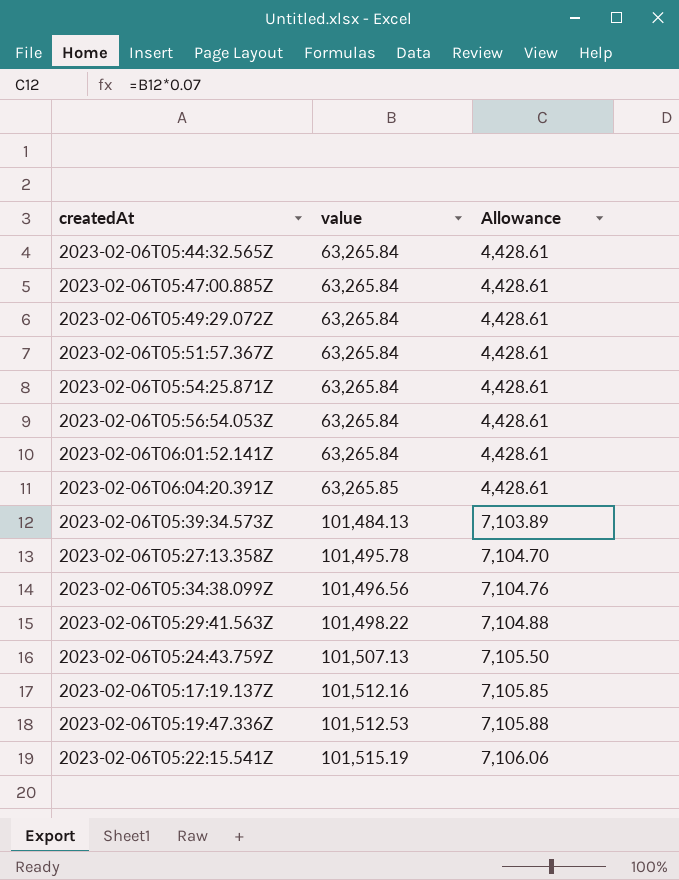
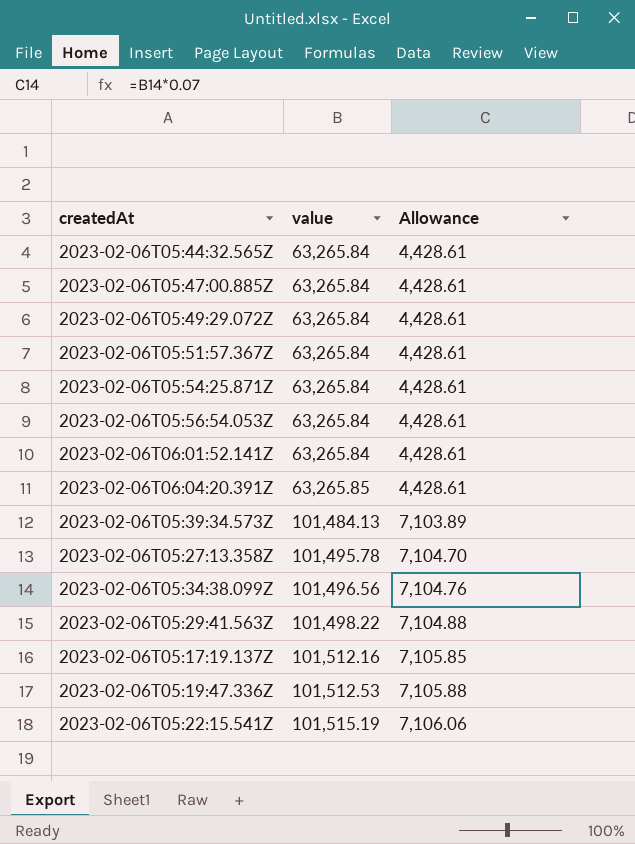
row 2023-02-06T05:24:43.759Z: 101,507.13 | 7,105.50 -> none

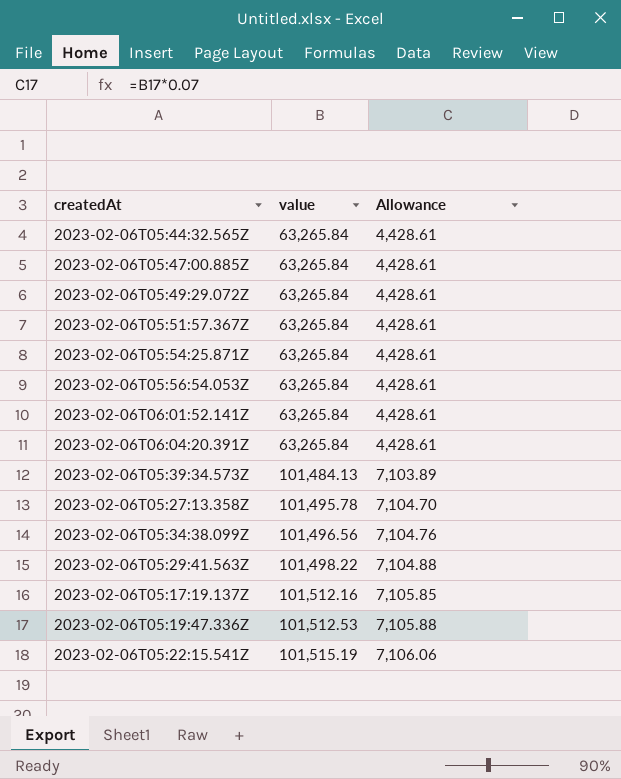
2023-02-06T06:04:20.391Z | value: 63,265.85 -> 63,265.84

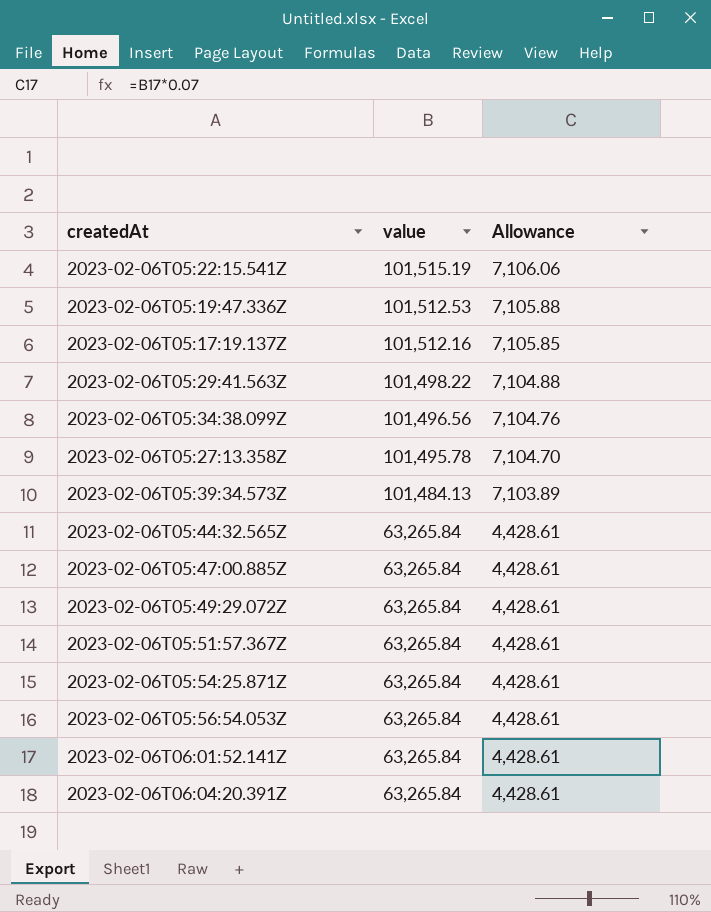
row order: value ascending -> value descending

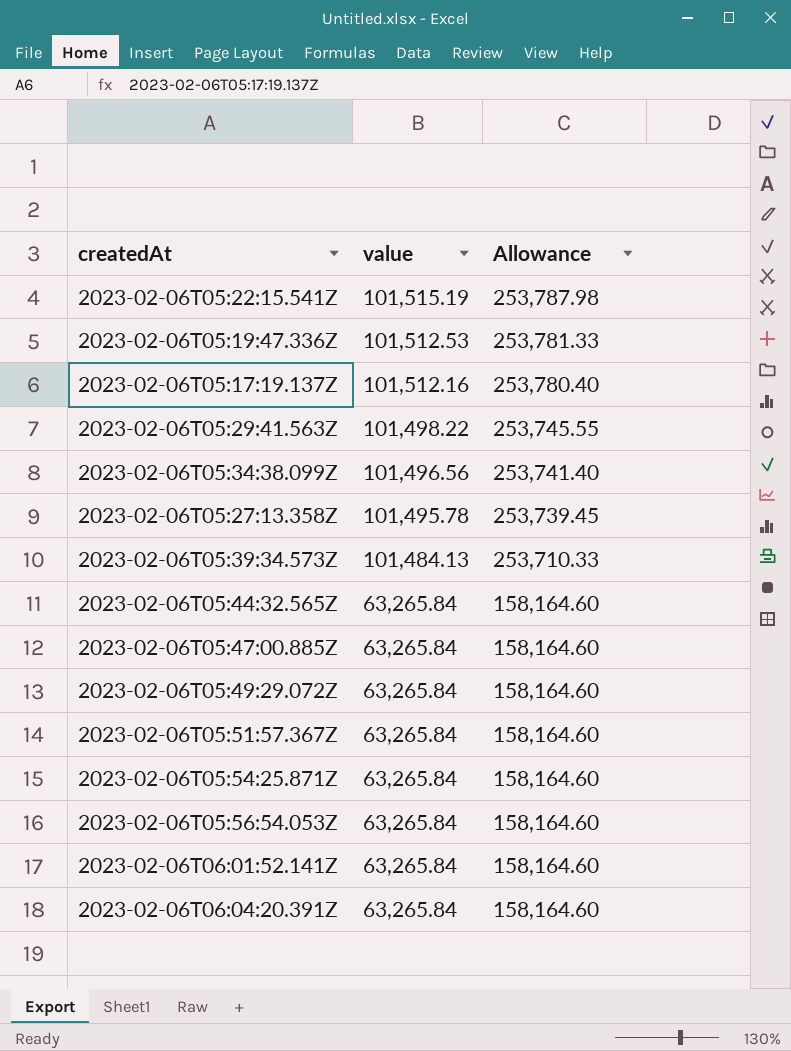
column Allowance | formula: [value] * 0.07 -> [value] * 2.5

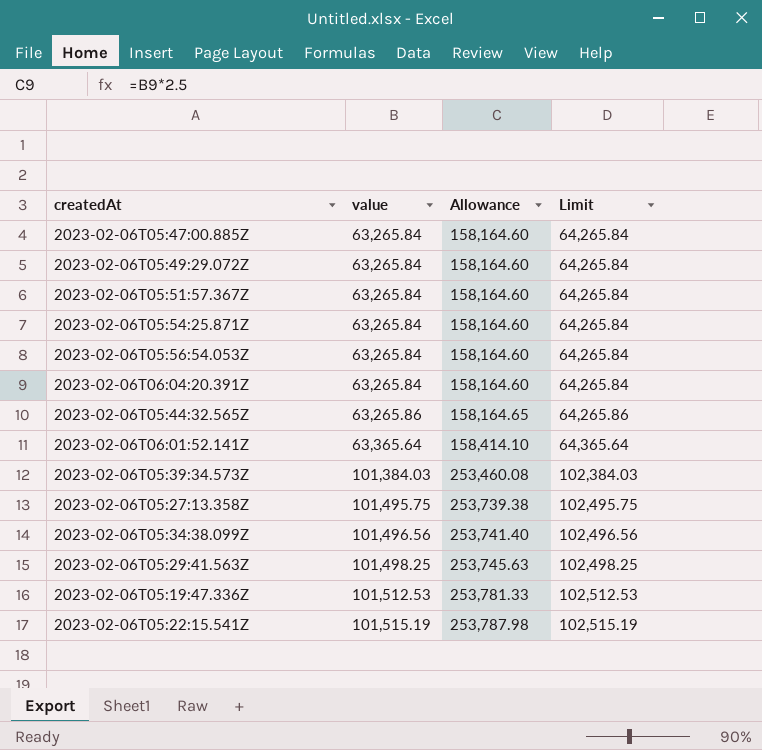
row order: value descending -> value ascending
column Limit | formula: none -> [value] + 1000
row 2023-02-06T05:17:19.137Z: 101,512.16 | 253,780.40 -> none
2023-02-06T05:44:32.565Z | value: 63,265.84 -> 63,265.86
2023-02-06T05:44:32.565Z | Allowance: 158,164.60 -> 158,164.65
2023-02-06T06:01:52.141Z | value: 63,265.84 -> 63,365.64
2023-02-06T06:01:52.141Z | Allowance: 158,164.60 -> 158,414.10
2023-02-06T05:39:34.573Z | value: 101,484.13 -> 101,384.03
2023-02-06T05:39:34.573Z | Allowance: 253,710.33 -> 253,460.08
2023-02-06T05:27:13.358Z | value: 101,495.78 -> 101,495.75
2023-02-06T05:27:13.358Z | Allowance: 253,739.45 -> 253,739.38
2023-02-06T05:29:41.563Z | value: 101,498.22 -> 101,498.25
2023-02-06T05:29:41.563Z | Allowance: 253,745.55 -> 253,745.63

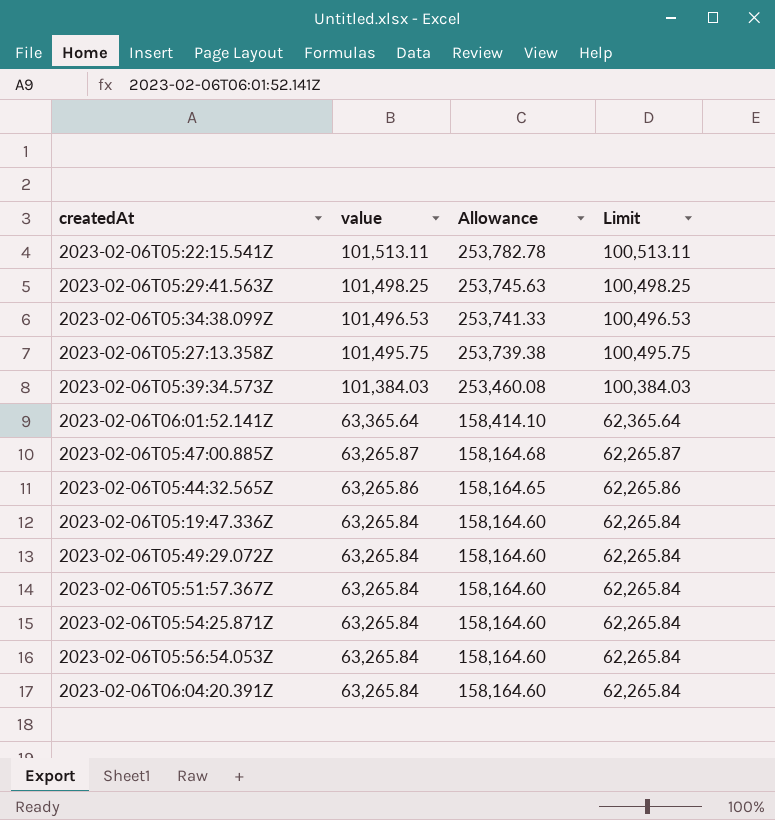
row order: value ascending -> value descending
column Limit | formula: [value] + 1000 -> [value] - 1000
2023-02-06T05:22:15.541Z | value: 101,515.19 -> 101,513.11
2023-02-06T05:22:15.541Z | Allowance: 253,787.98 -> 253,782.78
2023-02-06T05:34:38.099Z | value: 101,496.56 -> 101,496.53
2023-02-06T05:34:38.099Z | Allowance: 253,741.40 -> 253,741.33
2023-02-06T05:47:00.885Z | value: 63,265.84 -> 63,265.87
2023-02-06T05:47:00.885Z | Allowance: 158,164.60 -> 158,164.68
2023-02-06T05:19:47.336Z | value: 101,512.53 -> 63,265.84
2023-02-06T05:19:47.336Z | Allowance: 253,781.33 -> 158,164.60

